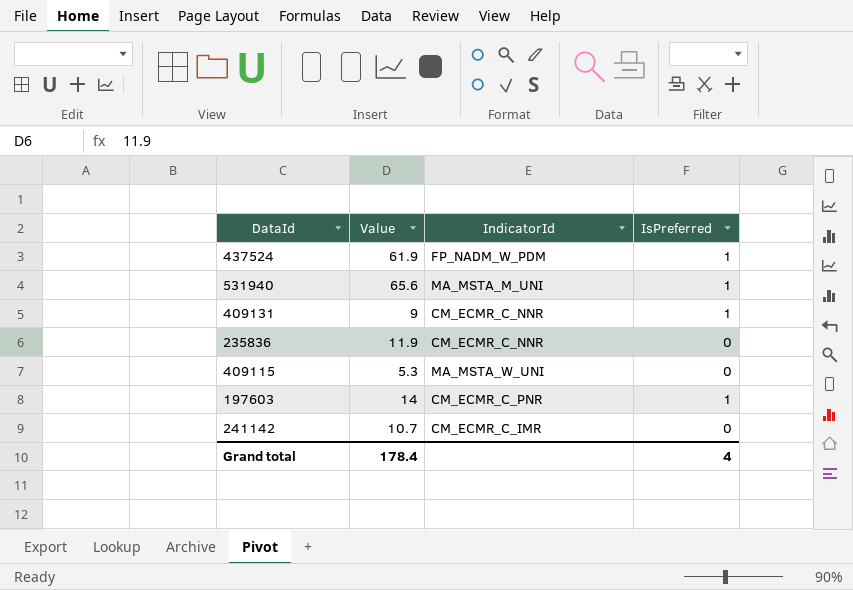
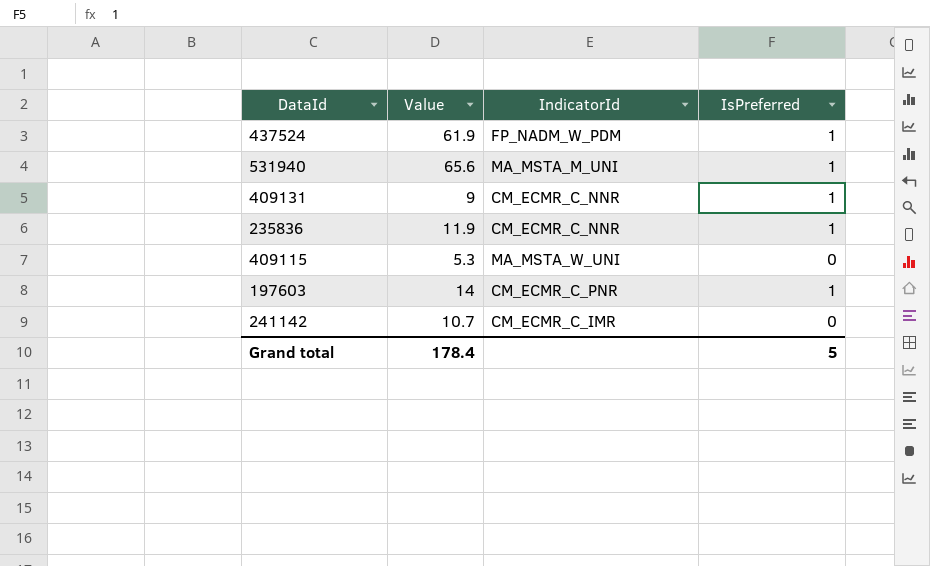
235836 | IsPreferred: 0 -> 1
Grand total | IsPreferred: 4 -> 5

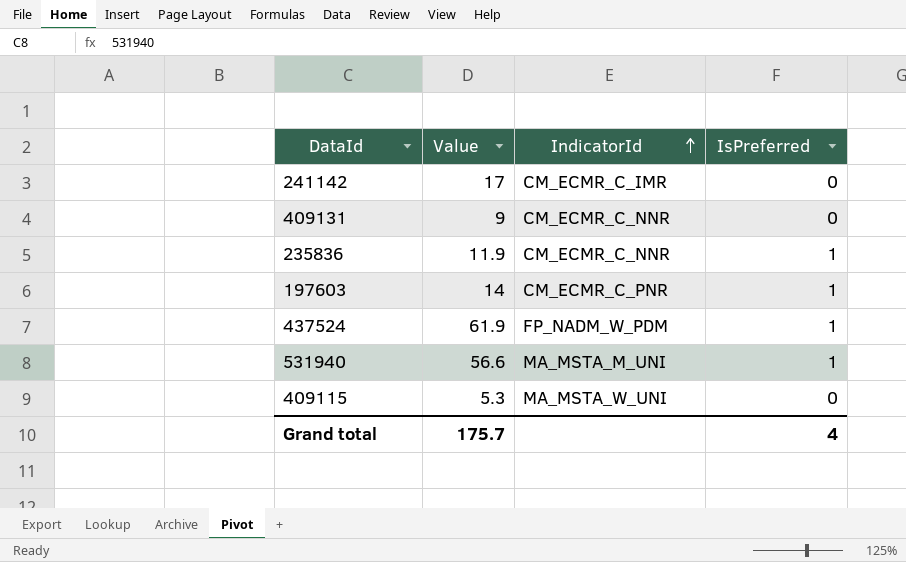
row order: none -> IndicatorId ascending
241142 | Value: 10.7 -> 17
409131 | IsPreferred: 1 -> 0
531940 | Value: 65.6 -> 56.6
Grand total | Value: 178.4 -> 175.7
Grand total | IsPreferred: 5 -> 4

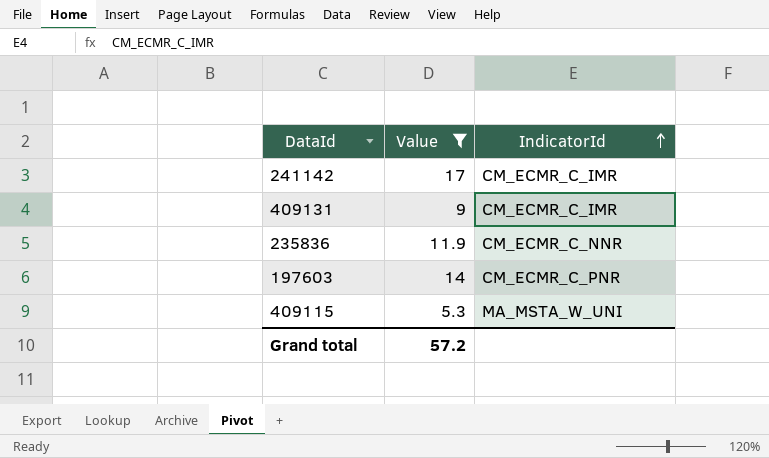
filter: none -> Value <= 17
column IsPreferred | position: 4 -> none
409131 | IndicatorId: CM_ECMR_C_NNR -> CM_ECMR_C_IMR
Grand total | Value: 175.7 -> 57.2

